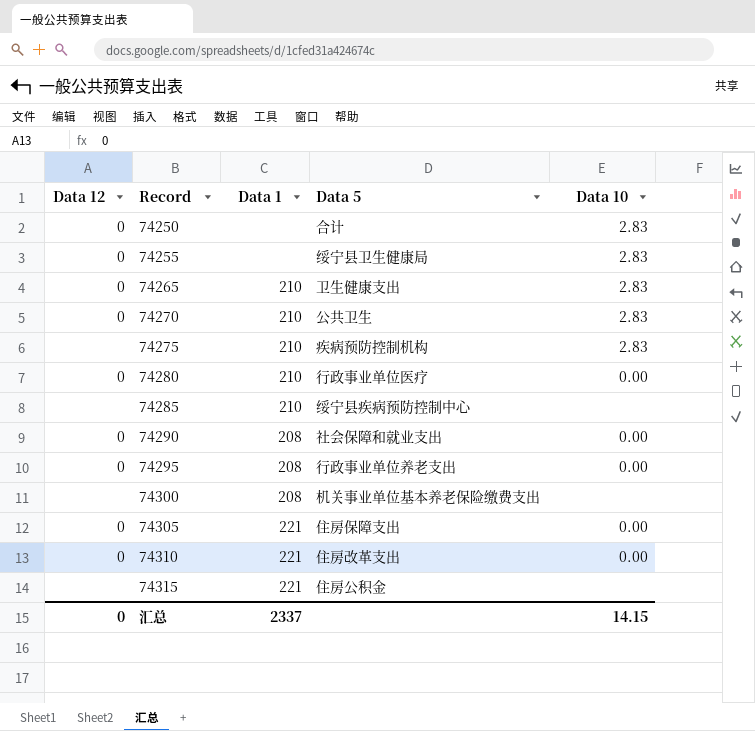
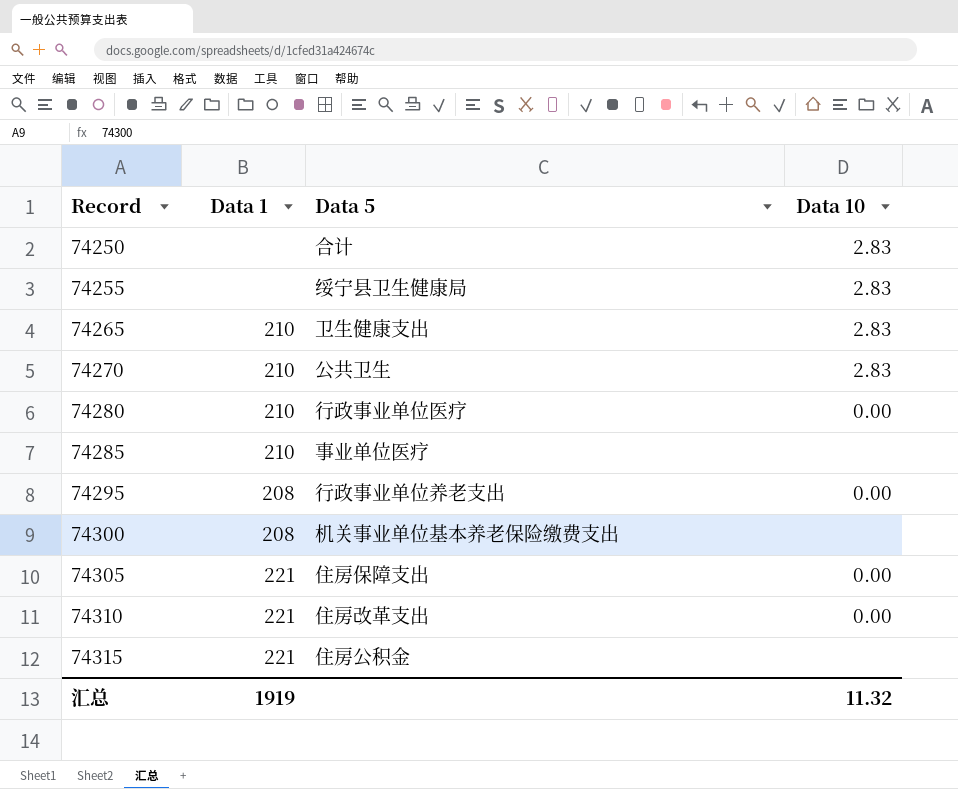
column Data 12 | position: 1 -> none
row 74275: none | 210 | 疾病预防控制机构 | 2.83 -> none
row 74290: 0 | 208 | 社会保障和就业支出 | 0.00 -> none
74285 | Data 5: 绥宁县疾病预防控制中心 -> 事业单位医疗
汇总 | Data 1: 2337 -> 1919
汇总 | Data 10: 14.15 -> 11.32

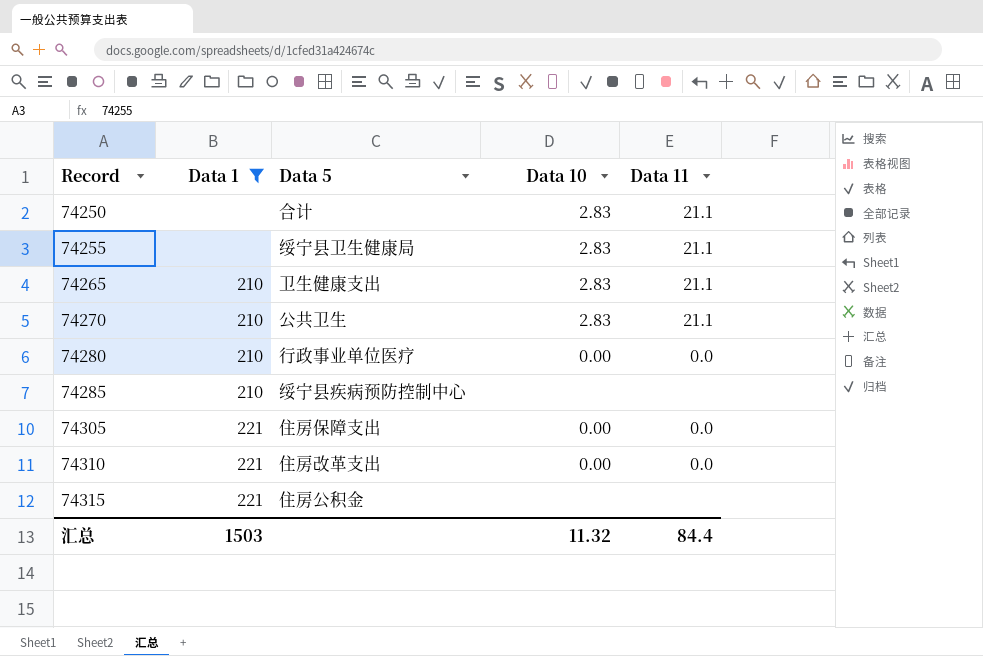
filter: none -> Data 1 != 208
column Data 11 | position: none -> 5
74285 | Data 5: 事业单位医疗 -> 绥宁县疾病预防控制中心
汇总 | Data 1: 1919 -> 1503

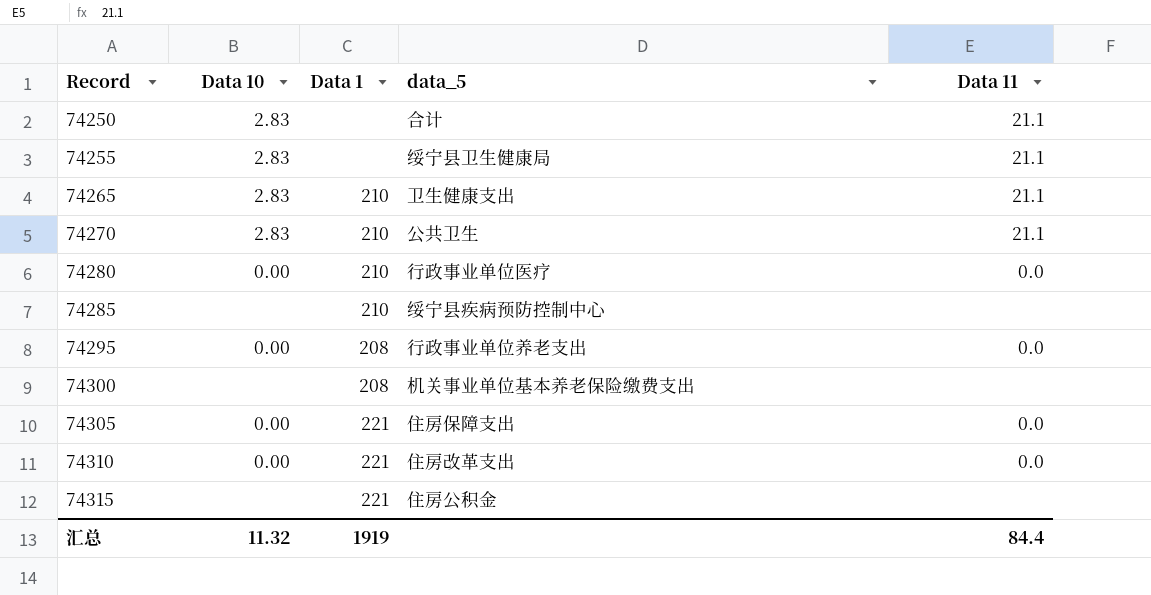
filter: Data 1 != 208 -> none
column Data 10 | position: 4 -> 2
column name: Data 5 -> data_5
汇总 | Data 1: 1503 -> 1919

